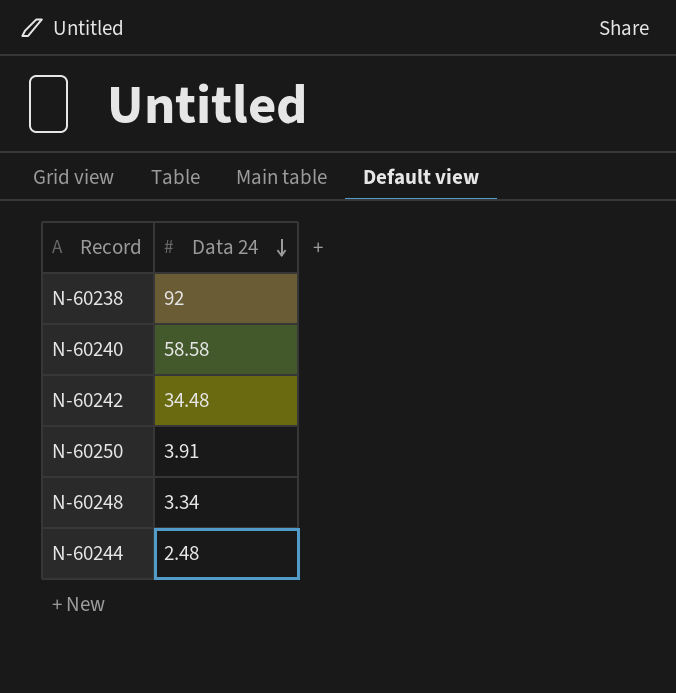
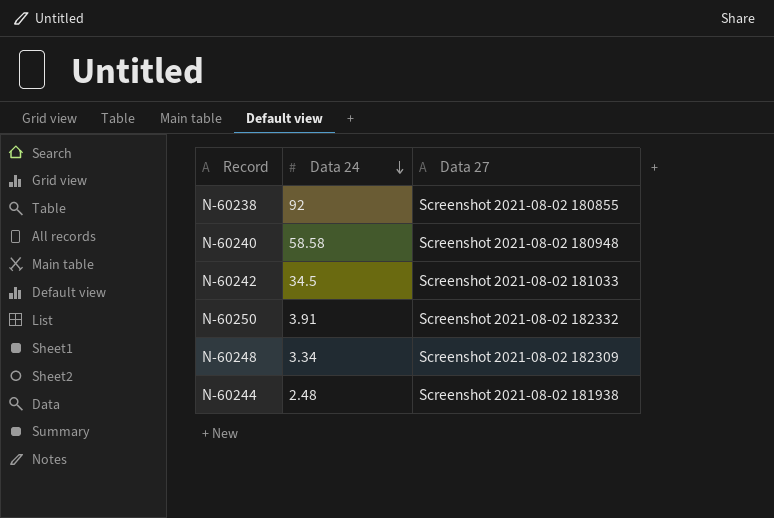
column Data 27 | position: none -> 3
N-60242 | Data 24: 34.48 -> 34.5

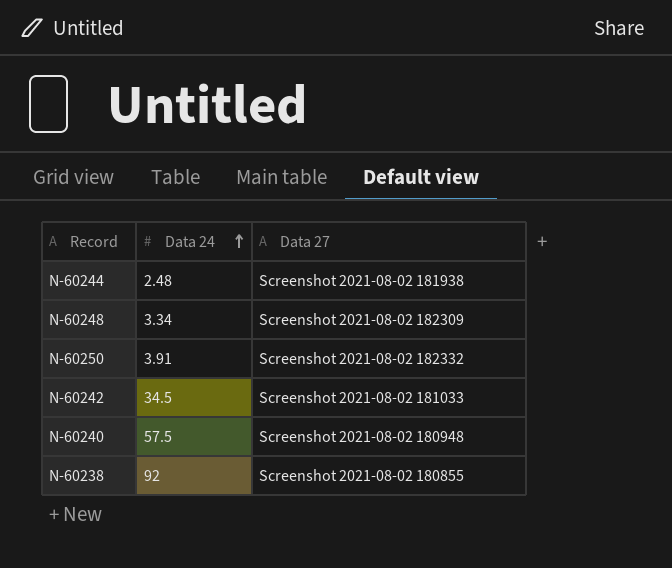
row order: Data 24 descending -> Data 24 ascending
N-60240 | Data 24: 58.58 -> 57.5

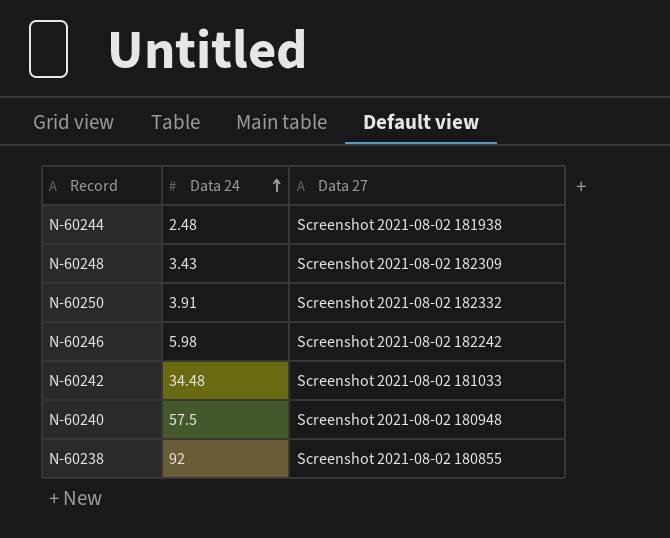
N-60248 | Data 24: 3.34 -> 3.43
row N-60246: none -> 5.98 | Screenshot 2021-08-02 182242
N-60242 | Data 24: 34.5 -> 34.48

